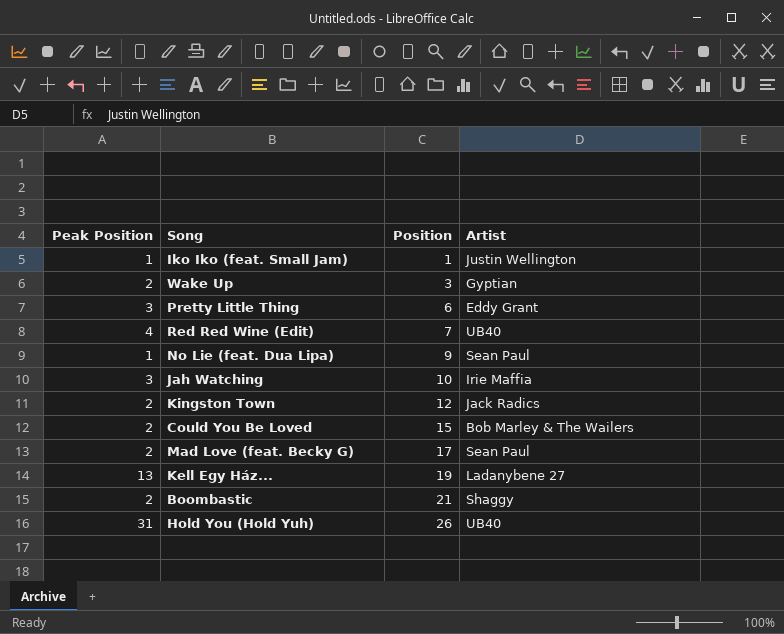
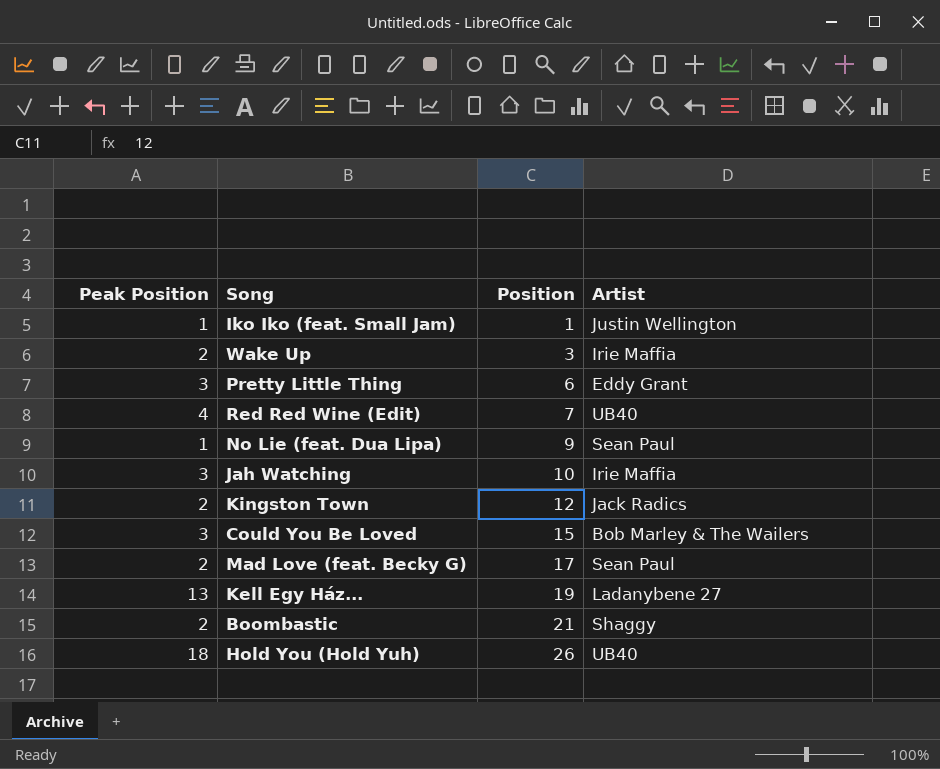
Wake Up | Artist: Gyptian -> Irie Maffia
Could You Be Loved | Peak Position: 2 -> 3
Hold You (Hold Yuh) | Peak Position: 31 -> 18

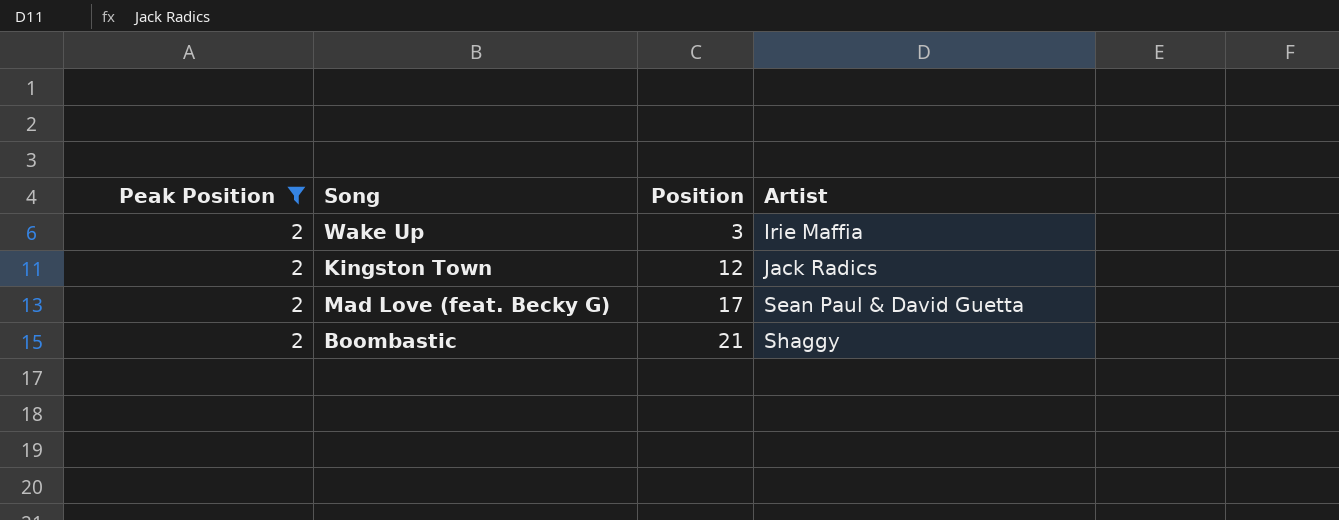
filter: none -> Peak Position = 2
Mad Love (feat. Becky G) | Artist: Sean Paul -> Sean Paul & David Guetta

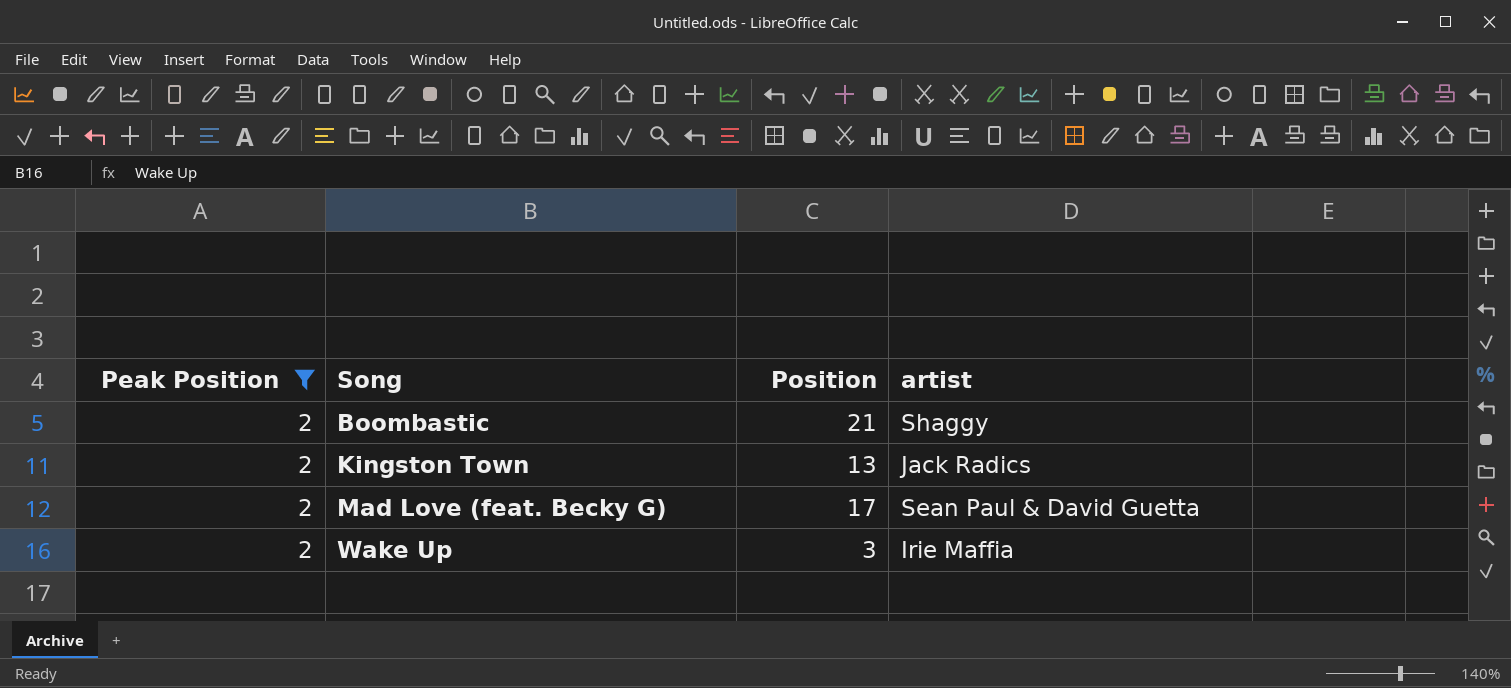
row order: Position ascending -> Song ascending
column name: Artist -> artist
Kingston Town | Position: 12 -> 13

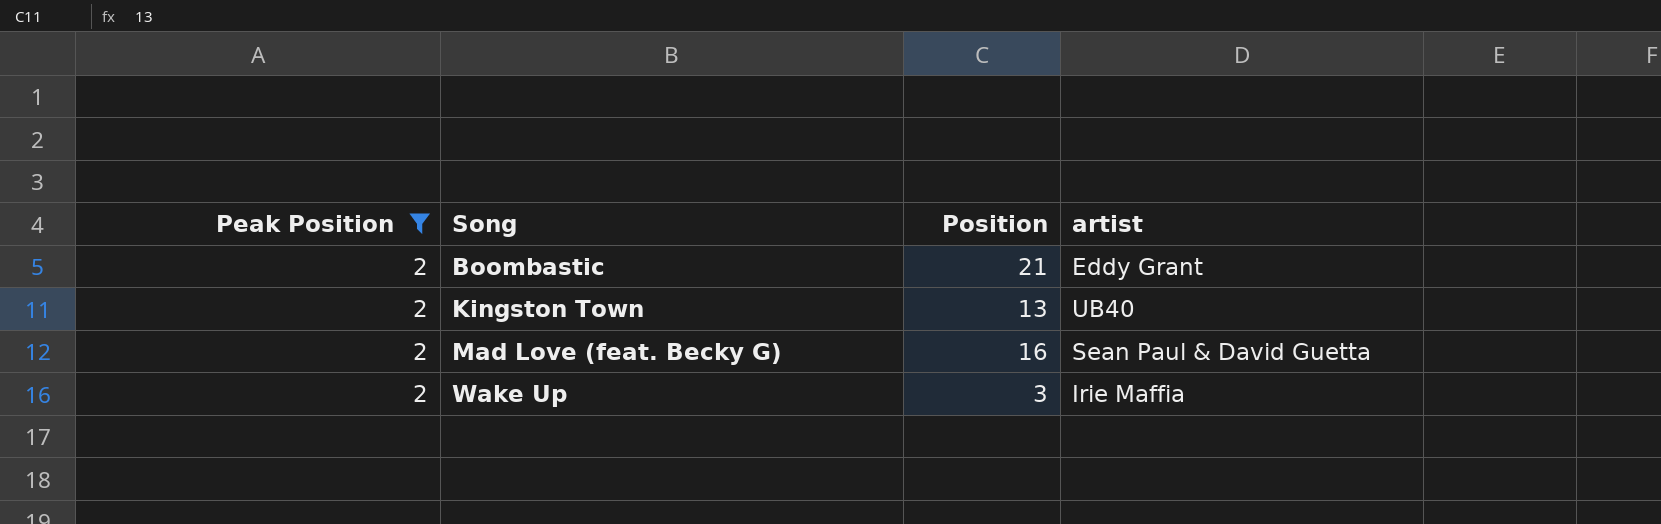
Boombastic | artist: Shaggy -> Eddy Grant
Kingston Town | artist: Jack Radics -> UB40
Mad Love (feat. Becky G) | Position: 17 -> 16

